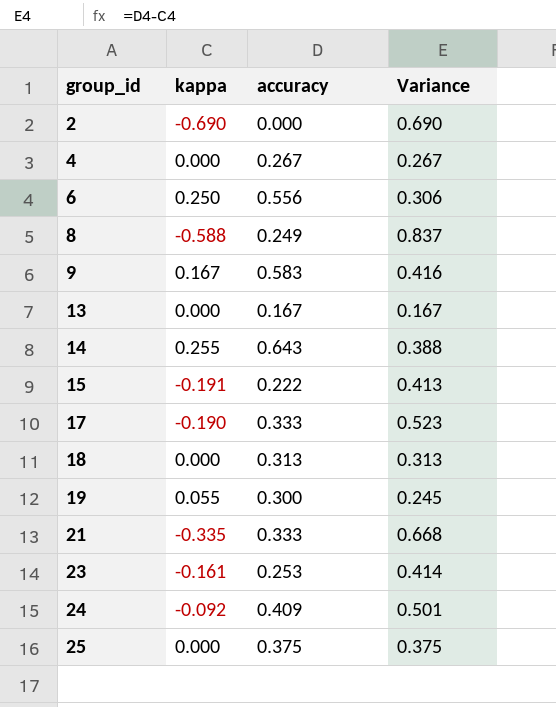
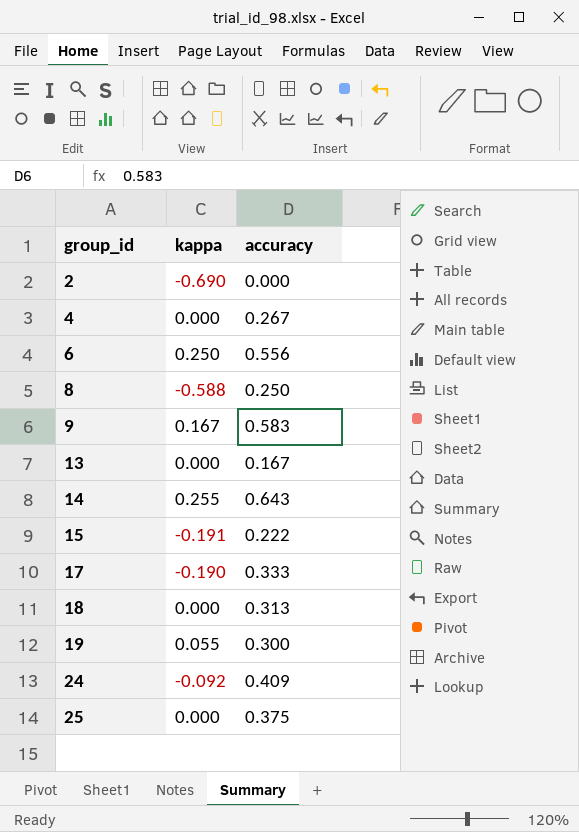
column Variance | formula: [accuracy] - [kappa] -> none
row 21: -0.335 | 0.333 | 0.668 -> none
row 23: -0.161 | 0.253 | 0.414 -> none
8 | accuracy: 0.249 -> 0.250

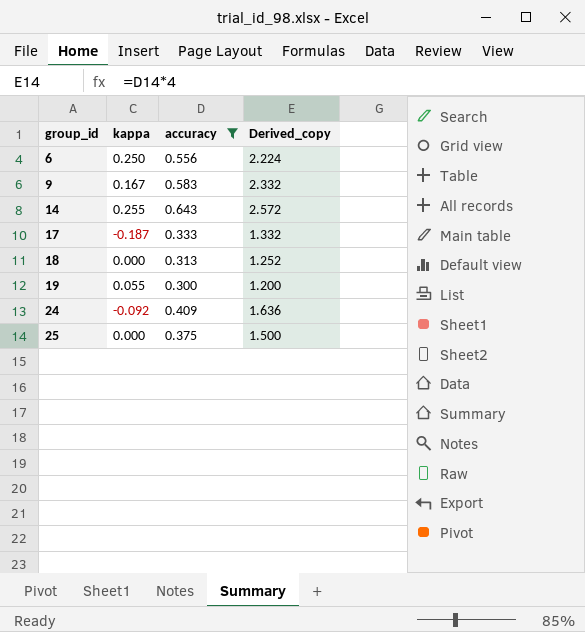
filter: none -> accuracy >= 0.300
column Derived_copy | formula: none -> [accuracy] * 4
17 | kappa: -0.190 -> -0.187

